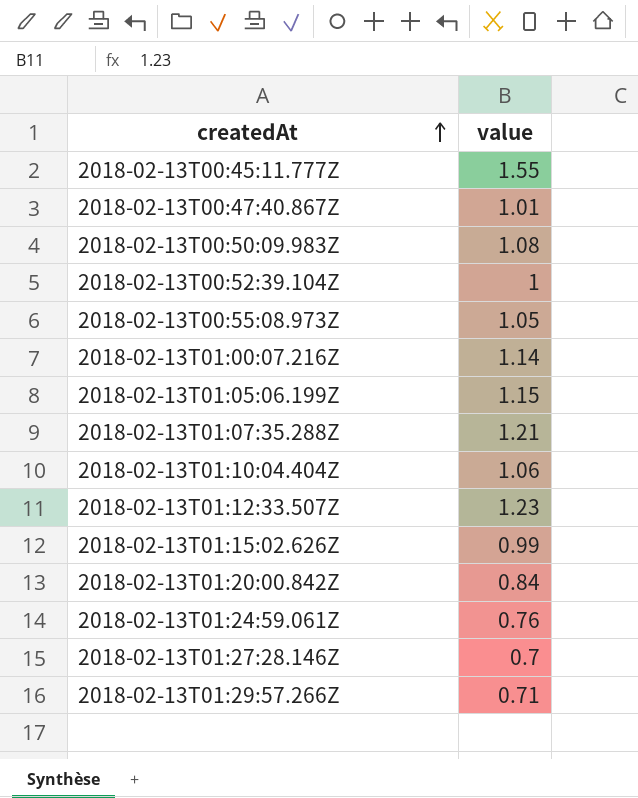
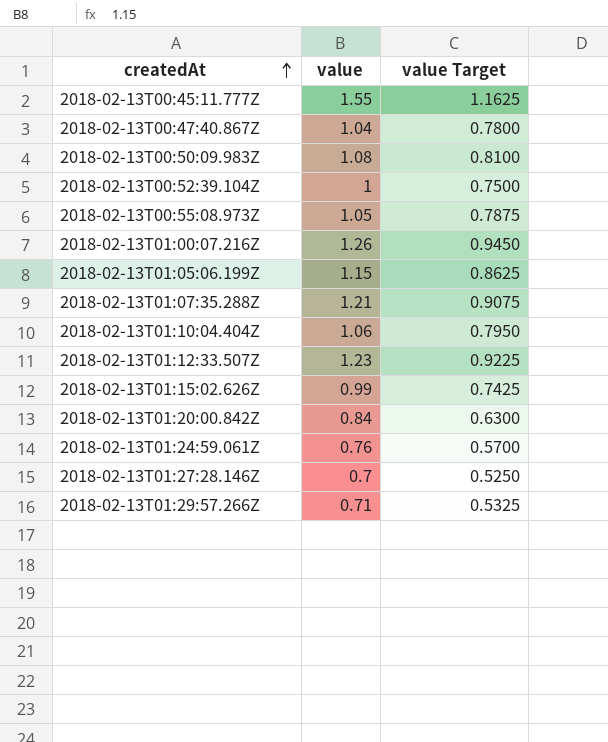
column value Target | formula: none -> [value] * 0.75
2018-02-13T00:47:40.867Z | value: 1.01 -> 1.04
2018-02-13T01:00:07.216Z | value: 1.14 -> 1.26

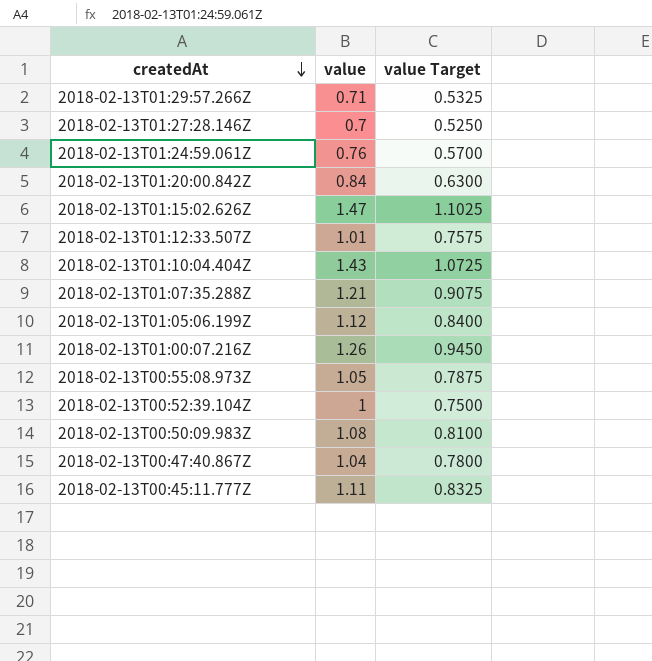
row order: createdAt ascending -> createdAt descending
2018-02-13T01:15:02.626Z | value: 0.99 -> 1.47
2018-02-13T01:15:02.626Z | value Target: 0.7425 -> 1.1025
2018-02-13T01:12:33.507Z | value: 1.23 -> 1.01
2018-02-13T01:12:33.507Z | value Target: 0.9225 -> 0.7575
2018-02-13T01:10:04.404Z | value: 1.06 -> 1.43
2018-02-13T01:10:04.404Z | value Target: 0.7950 -> 1.0725
2018-02-13T01:05:06.199Z | value: 1.15 -> 1.12
2018-02-13T01:05:06.199Z | value Target: 0.8625 -> 0.8400
2018-02-13T00:45:11.777Z | value: 1.55 -> 1.11
2018-02-13T00:45:11.777Z | value Target: 1.1625 -> 0.8325

